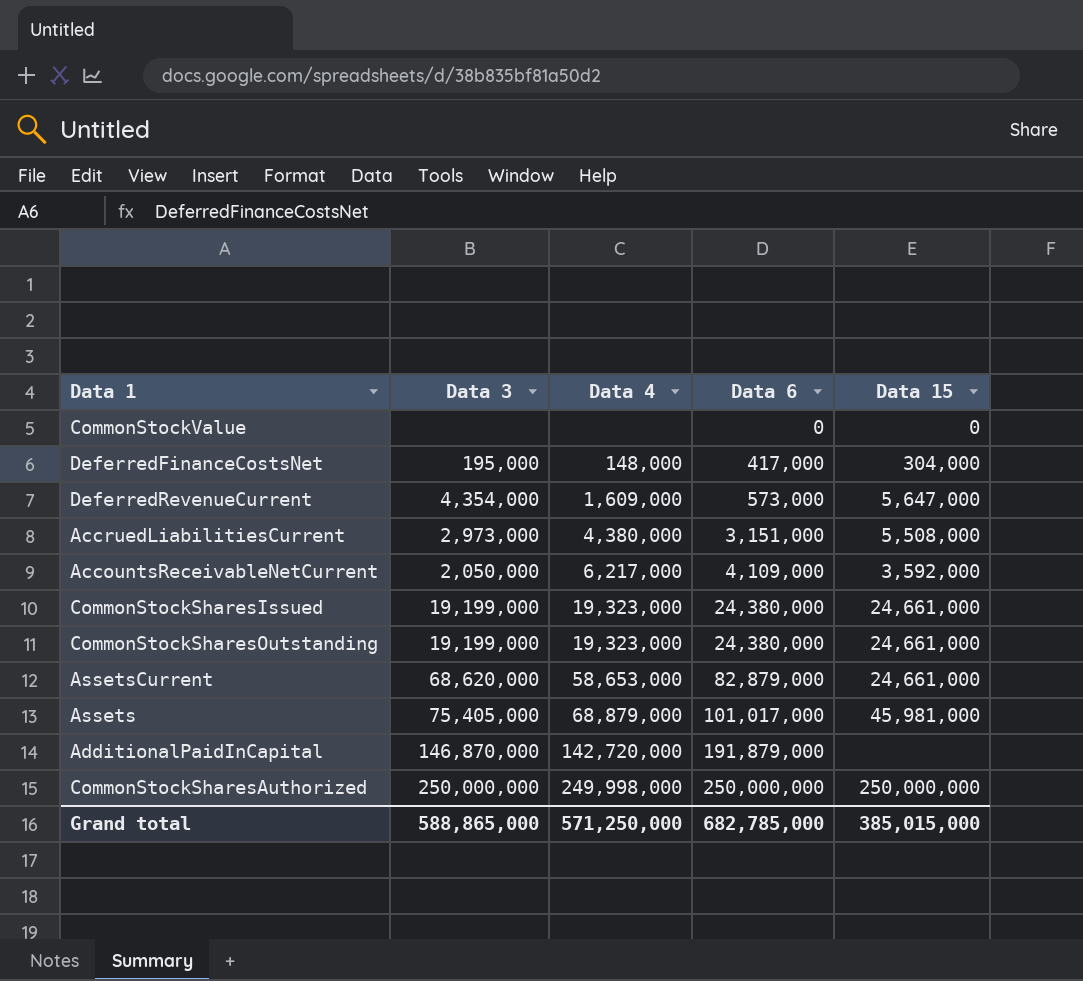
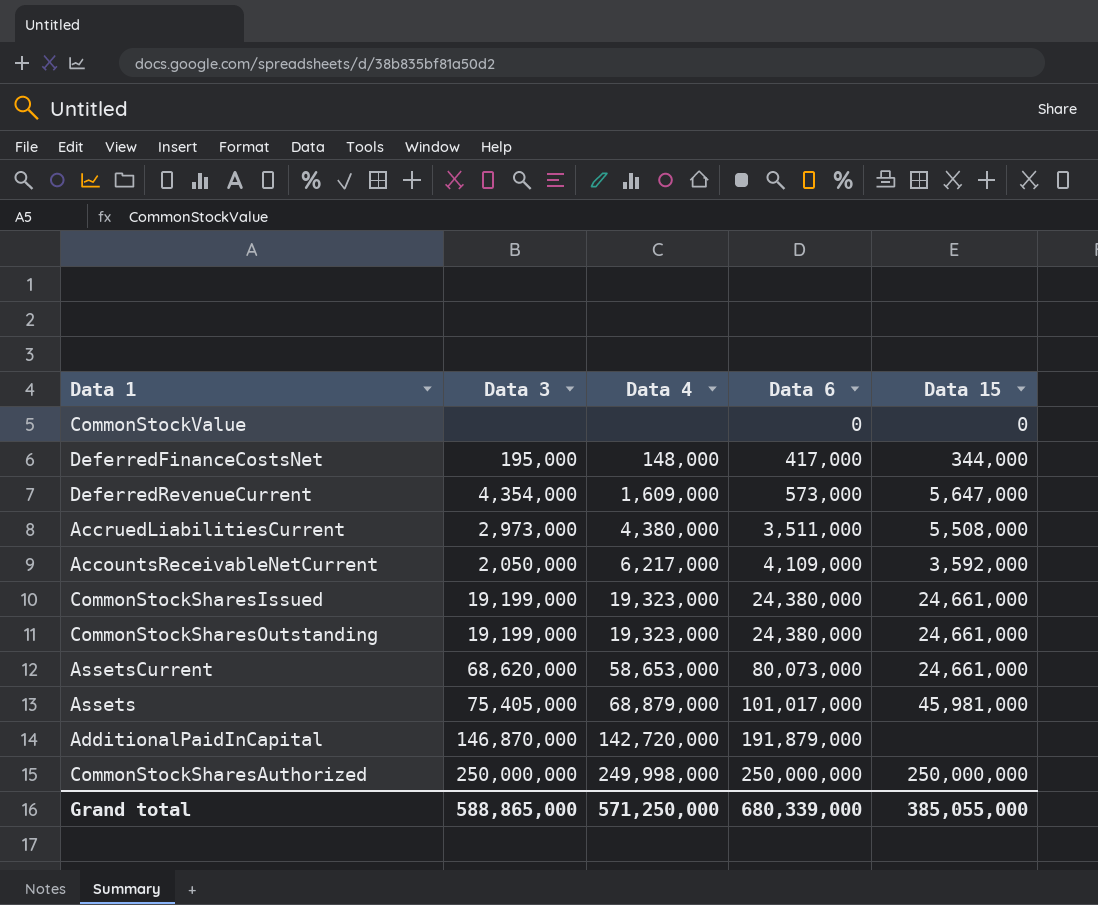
DeferredFinanceCostsNet | Data 15: 304,000 -> 344,000
AccruedLiabilitiesCurrent | Data 6: 3,151,000 -> 3,511,000
AssetsCurrent | Data 6: 82,879,000 -> 80,073,000
Grand total | Data 6: 682,785,000 -> 680,339,000
Grand total | Data 15: 385,015,000 -> 385,055,000

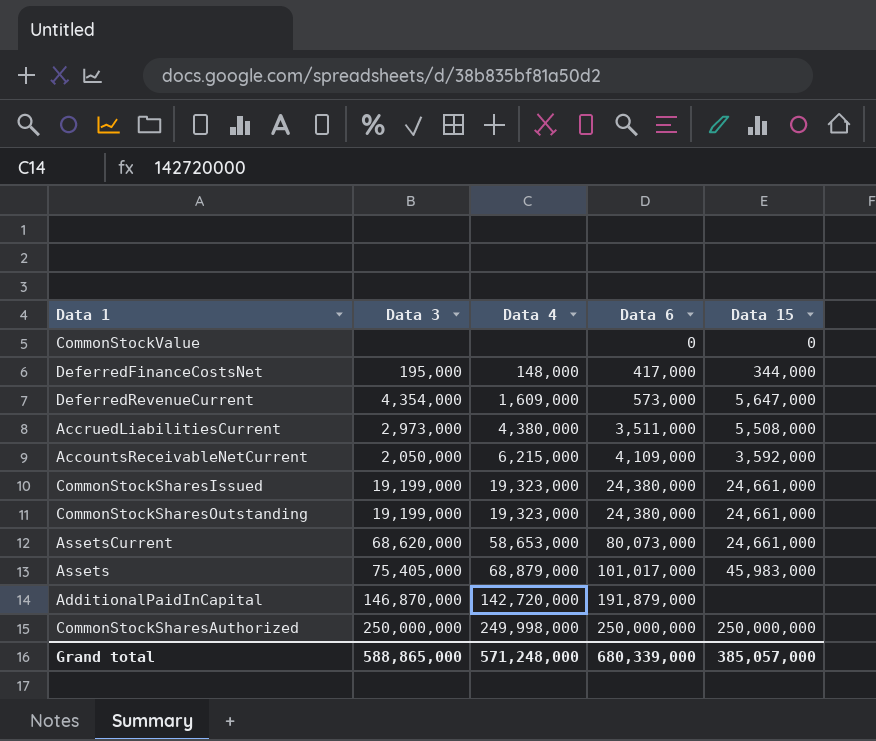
AccountsReceivableNetCurrent | Data 4: 6,217,000 -> 6,215,000
Assets | Data 15: 45,981,000 -> 45,983,000
Grand total | Data 4: 571,250,000 -> 571,248,000
Grand total | Data 15: 385,055,000 -> 385,057,000

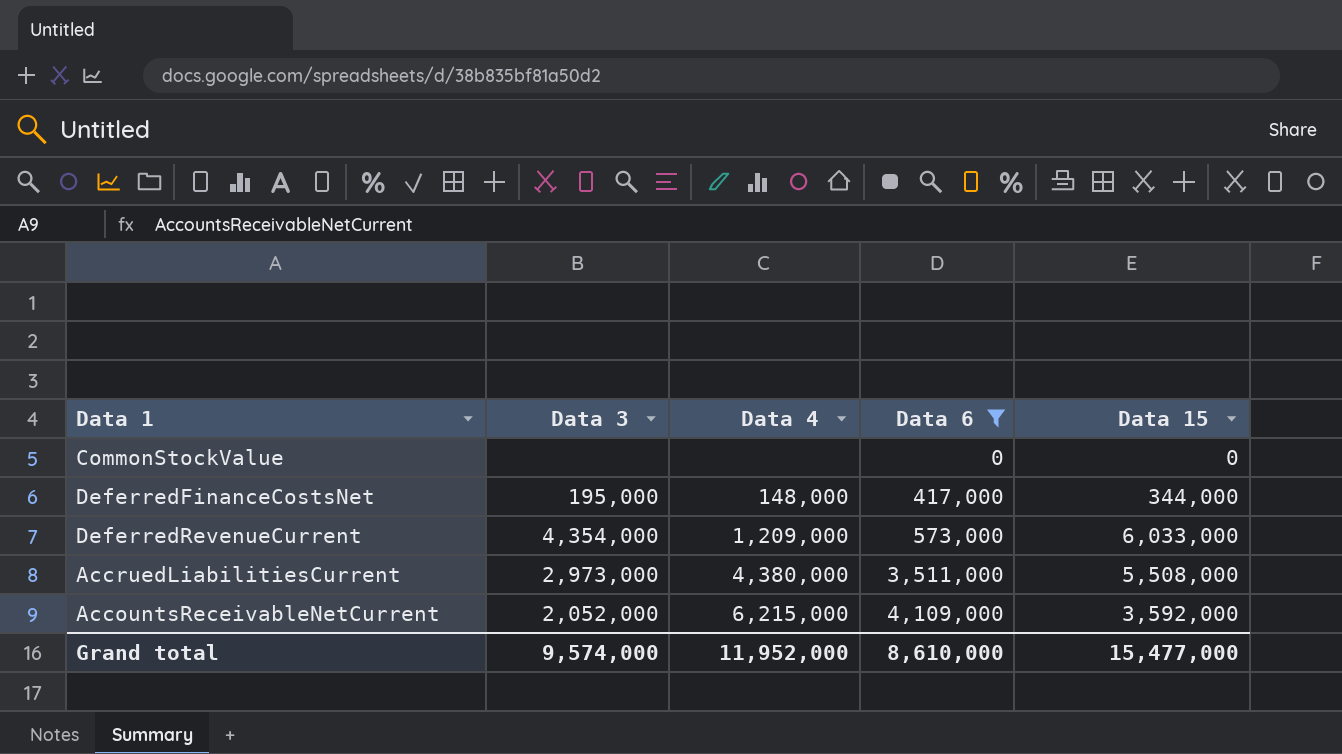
filter: none -> Data 6 <= 4,109,000
DeferredRevenueCurrent | Data 4: 1,609,000 -> 1,209,000
DeferredRevenueCurrent | Data 15: 5,647,000 -> 6,033,000
AccountsReceivableNetCurrent | Data 3: 2,050,000 -> 2,052,000
Grand total | Data 3: 588,865,000 -> 9,574,000
Grand total | Data 4: 571,248,000 -> 11,952,000
Grand total | Data 6: 680,339,000 -> 8,610,000
Grand total | Data 15: 385,057,000 -> 15,477,000

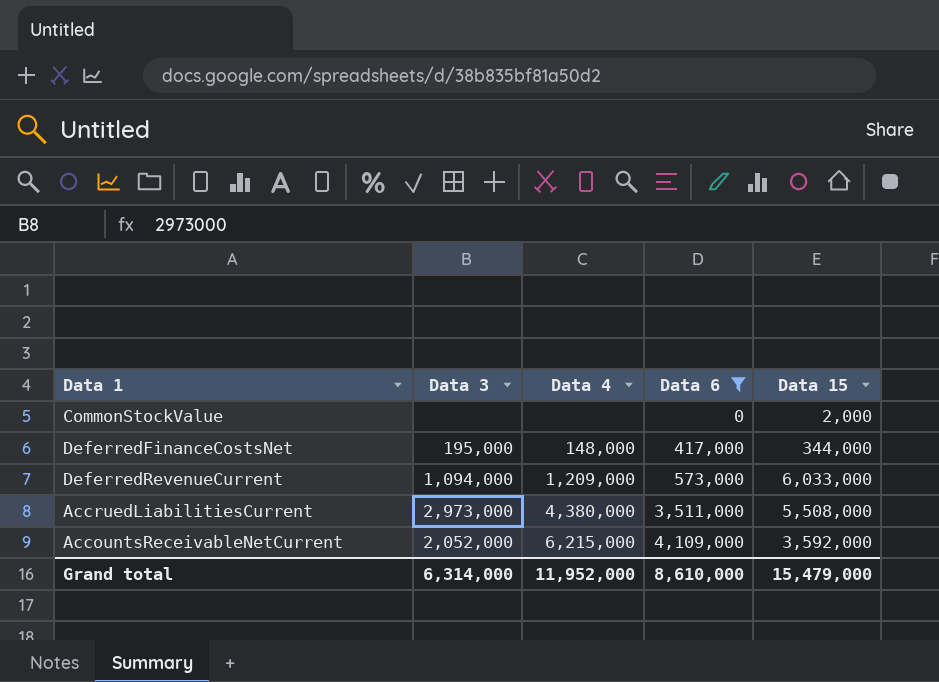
CommonStockValue | Data 15: 0 -> 2,000
DeferredRevenueCurrent | Data 3: 4,354,000 -> 1,094,000
Grand total | Data 3: 9,574,000 -> 6,314,000
Grand total | Data 15: 15,477,000 -> 15,479,000

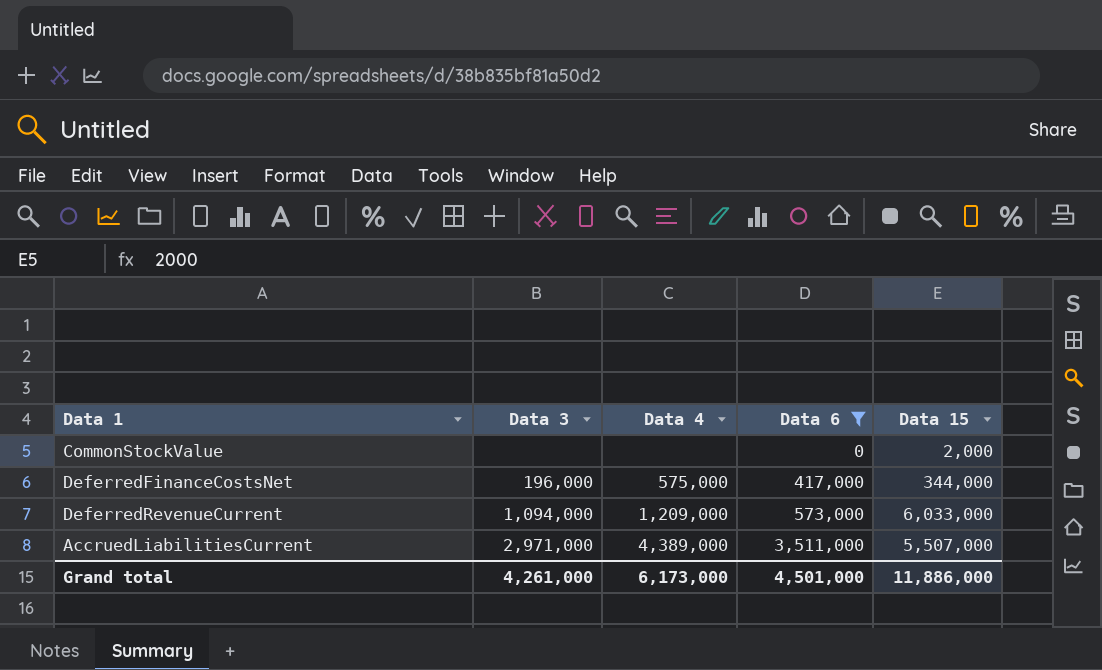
row AccountsReceivableNetCurrent: 2,052,000 | 6,215,000 | 4,109,000 | 3,592,000 -> none
DeferredFinanceCostsNet | Data 3: 195,000 -> 196,000
DeferredFinanceCostsNet | Data 4: 148,000 -> 575,000
AccruedLiabilitiesCurrent | Data 3: 2,973,000 -> 2,971,000
AccruedLiabilitiesCurrent | Data 4: 4,380,000 -> 4,389,000
AccruedLiabilitiesCurrent | Data 15: 5,508,000 -> 5,507,000
Grand total | Data 3: 6,314,000 -> 4,261,000
Grand total | Data 4: 11,952,000 -> 6,173,000
Grand total | Data 6: 8,610,000 -> 4,501,000
Grand total | Data 15: 15,479,000 -> 11,886,000

